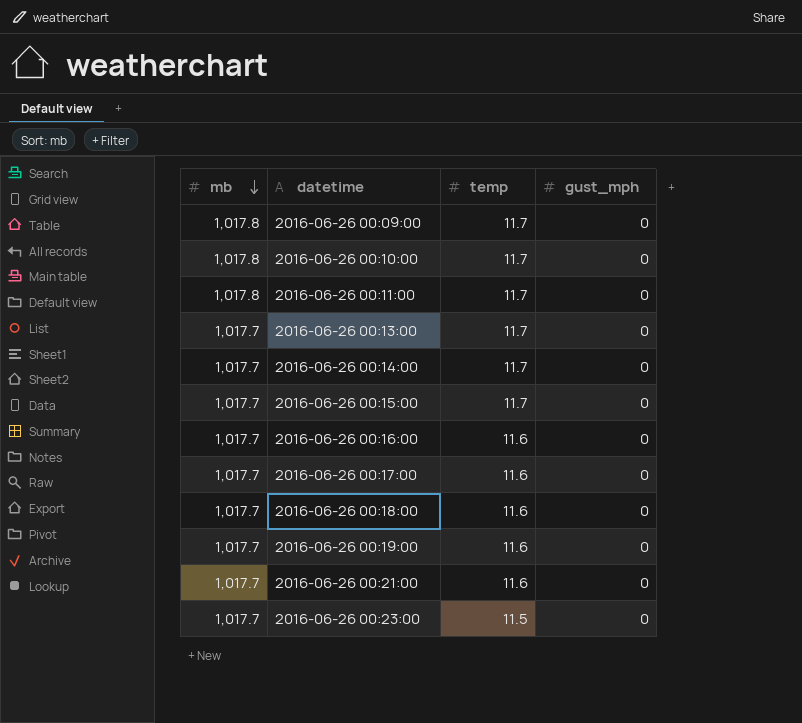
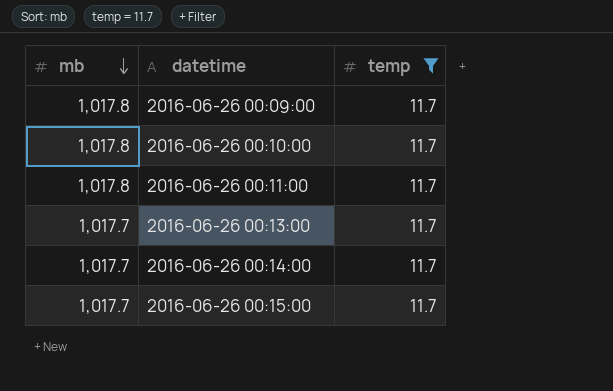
filter: none -> temp = 11.7
column gust_mph | position: 4 -> none

